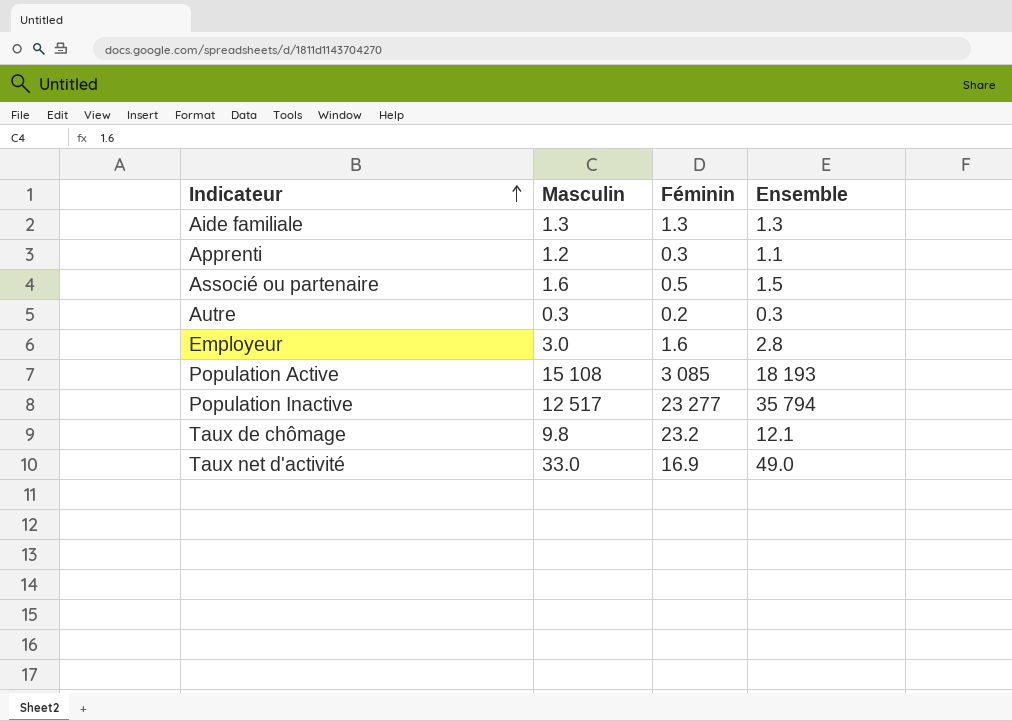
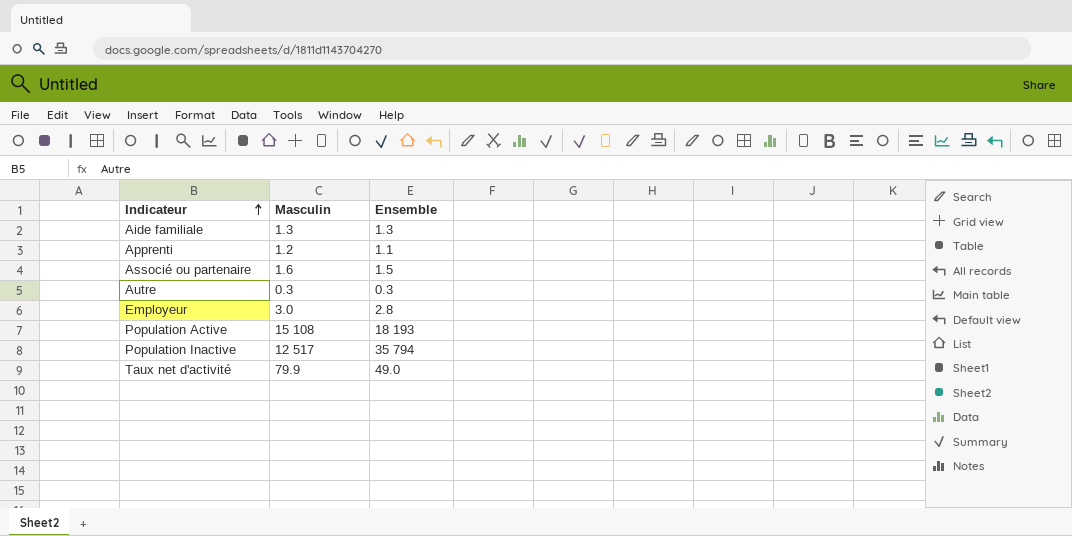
column Féminin | position: 3 -> none
row Taux de chômage: 9.8 | 23.2 | 12.1 -> none
Taux net d'activité | Masculin: 33.0 -> 79.9

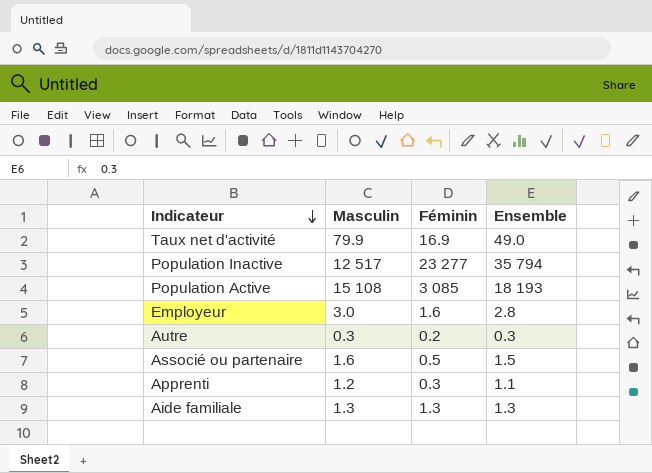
row order: Indicateur ascending -> Indicateur descending
column Féminin | position: none -> 3

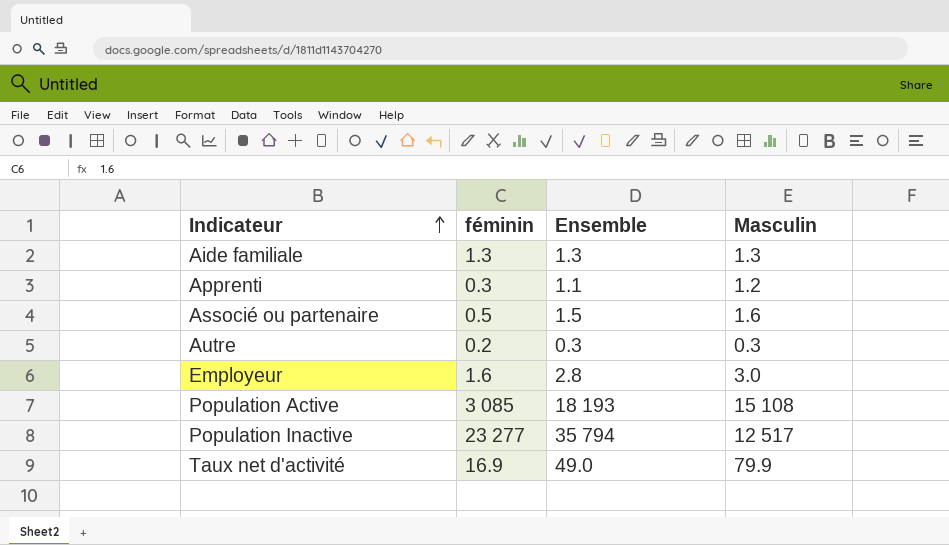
row order: Indicateur descending -> Indicateur ascending
column name: Féminin -> féminin
column Masculin | position: 2 -> 4

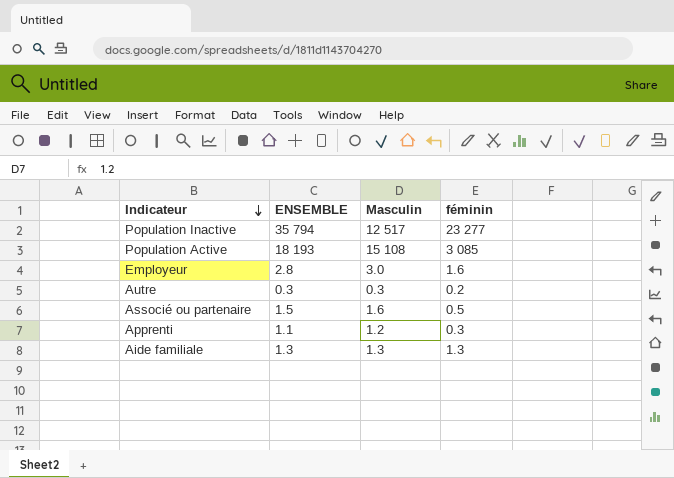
row order: Indicateur ascending -> Indicateur descending
column name: Ensemble -> ENSEMBLE
column féminin | position: 2 -> 4
row Taux net d'activité: 16.9 | 49.0 | 79.9 -> none

